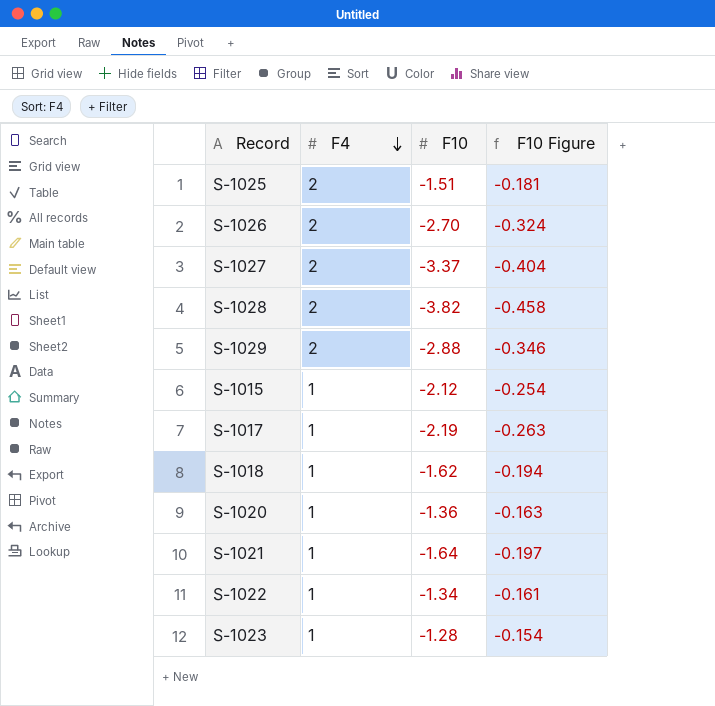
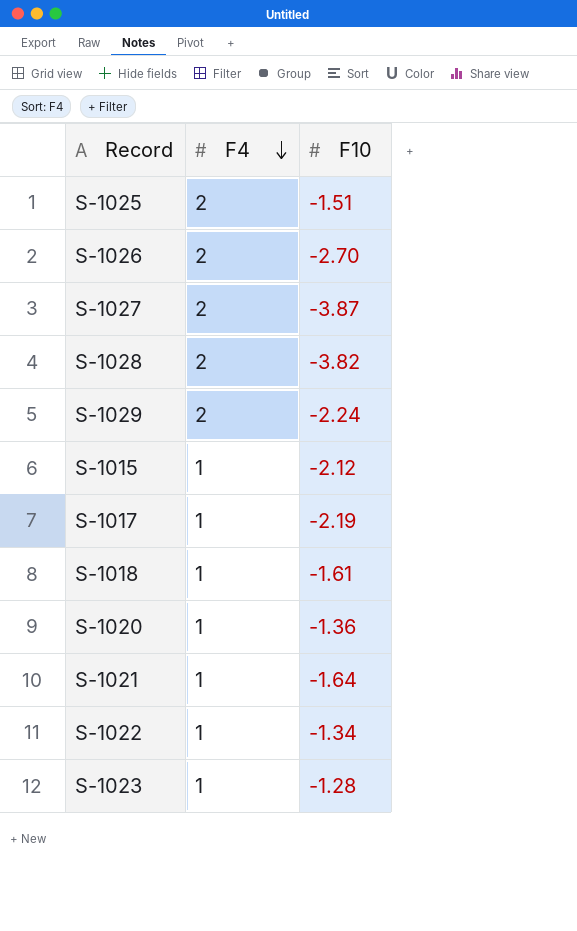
column F10 Figure | formula: [F10] * 0.12 -> none
S-1027 | F10: -3.37 -> -3.87
S-1029 | F10: -2.88 -> -2.24
S-1018 | F10: -1.62 -> -1.61

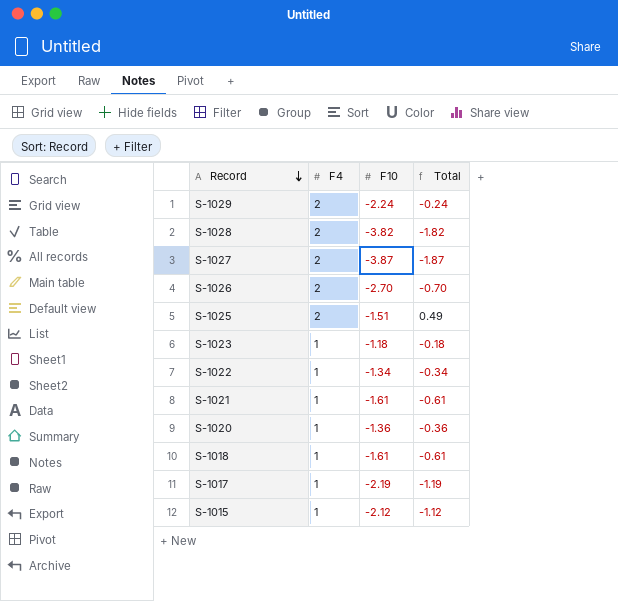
row order: F4 descending -> Record descending
column Total | formula: none -> [F4] + [F10]
S-1023 | F10: -1.28 -> -1.18
S-1021 | F10: -1.64 -> -1.61

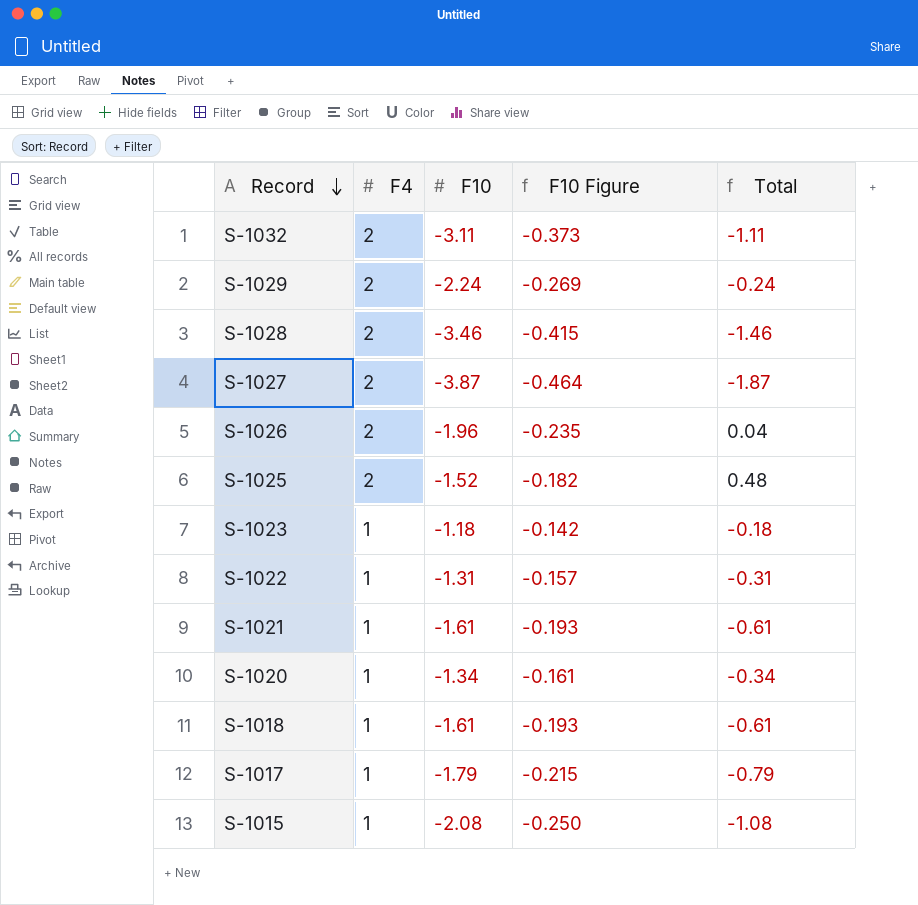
column F10 Figure | formula: none -> [F10] * 0.12
row S-1032: none -> 2 | -3.11 | -0.373 | -1.11
S-1028 | F10: -3.82 -> -3.46
S-1028 | Total: -1.82 -> -1.46
S-1026 | F10: -2.70 -> -1.96
S-1026 | Total: -0.70 -> 0.04
S-1025 | F10: -1.51 -> -1.52
S-1025 | Total: 0.49 -> 0.48
S-1022 | F10: -1.34 -> -1.31
S-1022 | Total: -0.34 -> -0.31
S-1020 | F10: -1.36 -> -1.34
S-1020 | Total: -0.36 -> -0.34
S-1017 | F10: -2.19 -> -1.79
S-1017 | Total: -1.19 -> -0.79
S-1015 | F10: -2.12 -> -2.08
S-1015 | Total: -1.12 -> -1.08

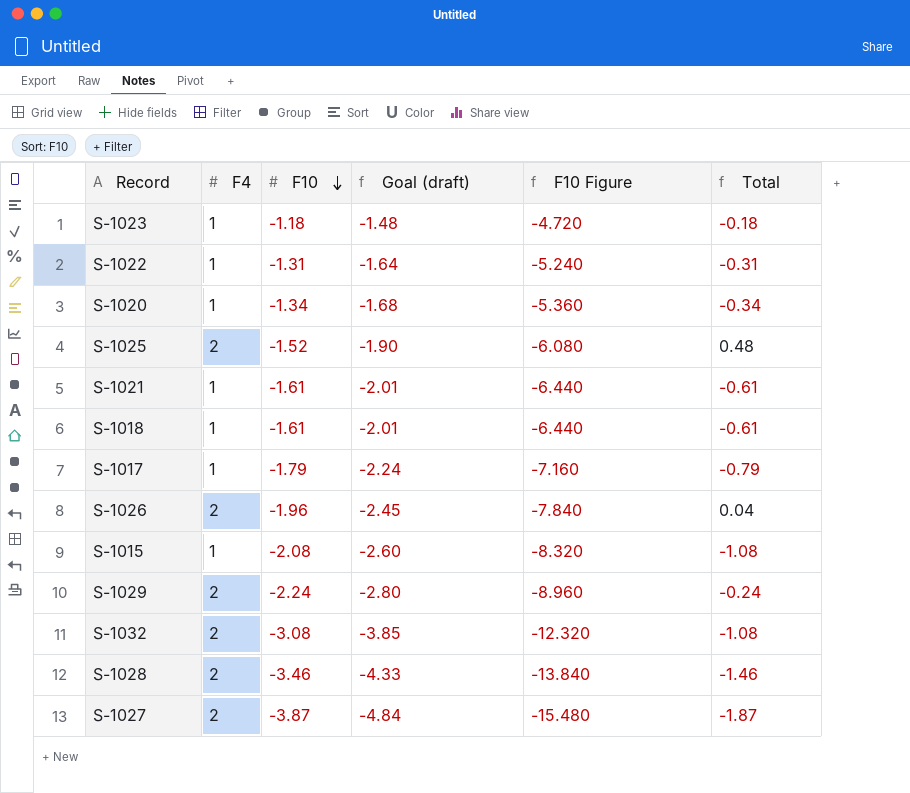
row order: Record descending -> F10 descending
column Goal (draft) | formula: none -> [F10] * 1.25
column F10 Figure | formula: [F10] * 0.12 -> [F10] * 4
S-1032 | F10: -3.11 -> -3.08
S-1032 | Total: -1.11 -> -1.08

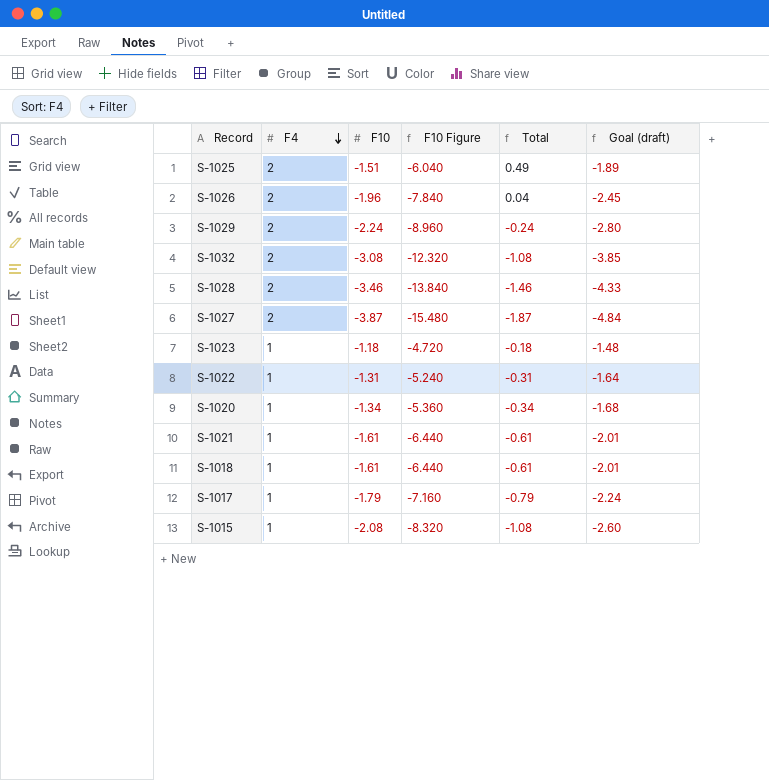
row order: F10 descending -> F4 descending
column Goal (draft) | position: 4 -> 6
S-1025 | F10: -1.52 -> -1.51
S-1025 | F10 Figure: -6.080 -> -6.040
S-1025 | Total: 0.48 -> 0.49
S-1025 | Goal (draft): -1.90 -> -1.89

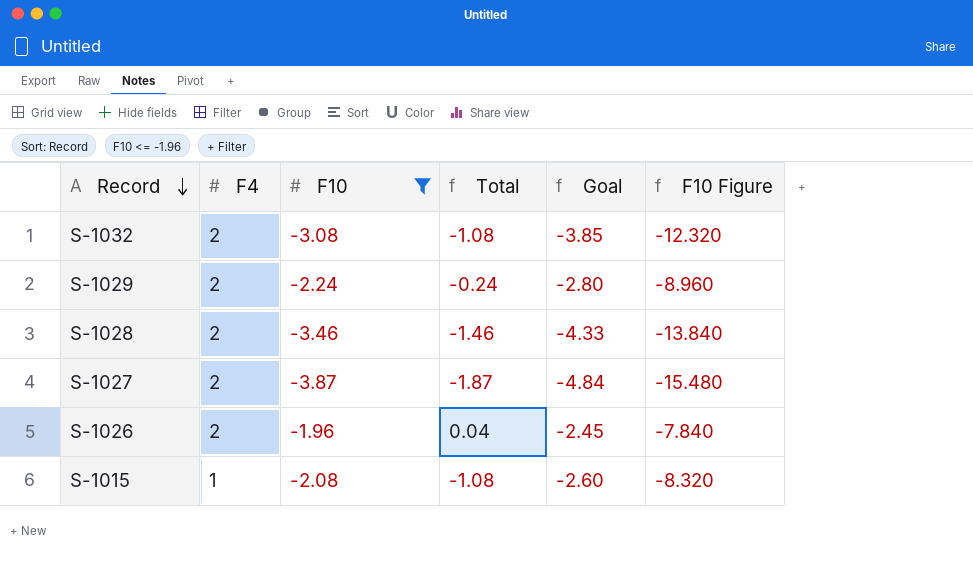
filter: none -> F10 <= -1.96
row order: F4 descending -> Record descending
column name: Goal (draft) -> Goal
column F10 Figure | position: 4 -> 6

